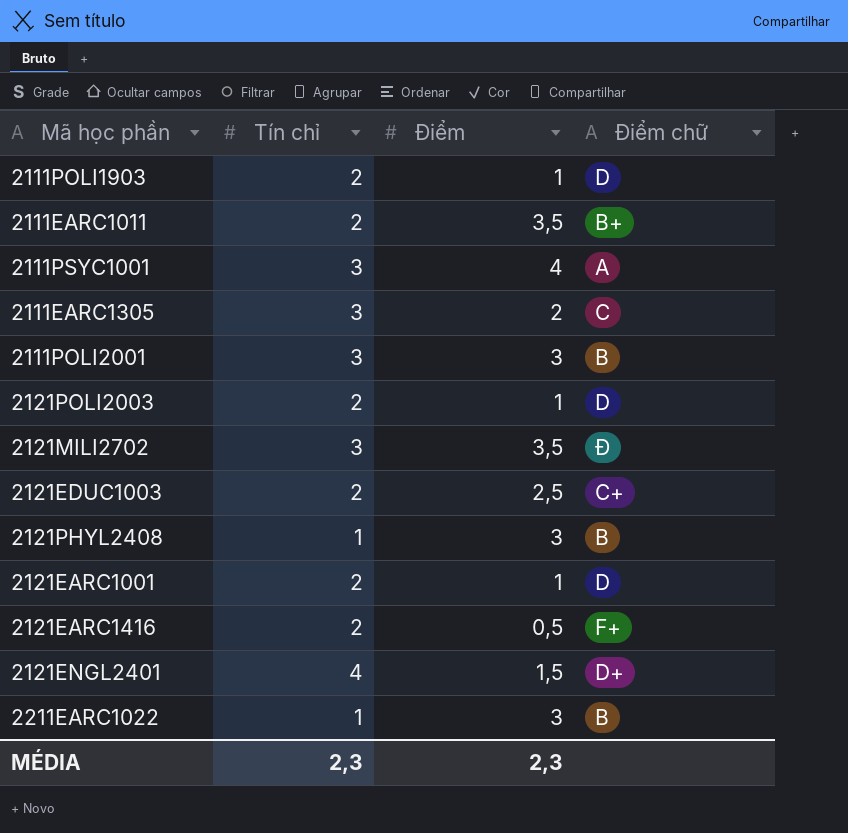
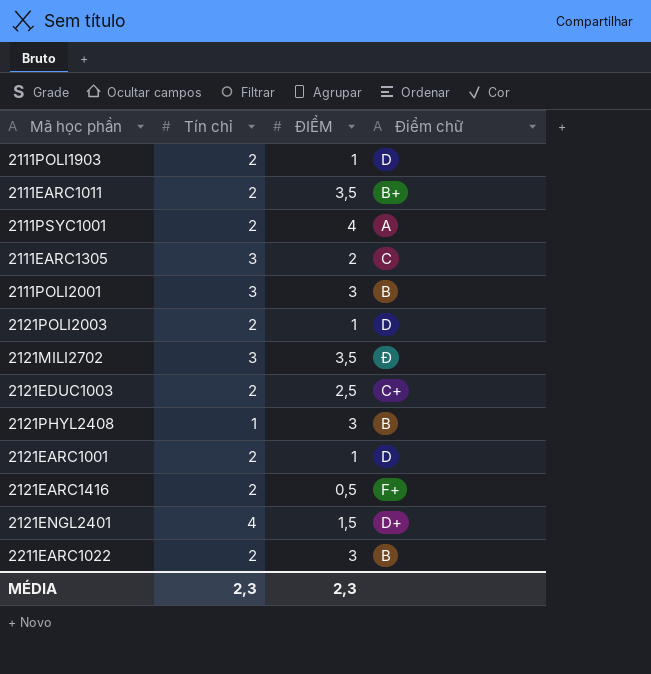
column name: Điểm -> ĐIỂM
2111PSYC1001 | Tín chỉ: 3 -> 2
2211EARC1022 | Tín chỉ: 1 -> 2

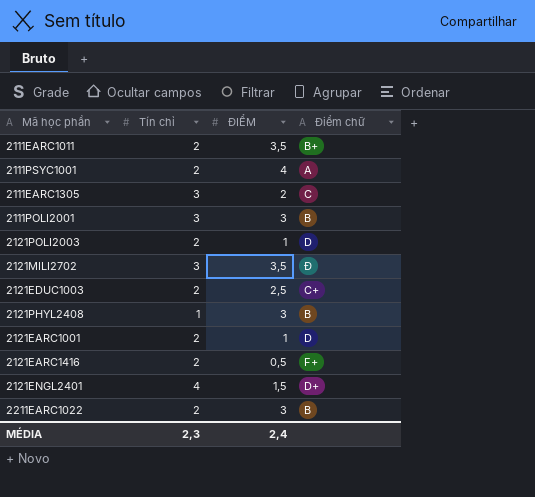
row 2111POLI1903: 2 | 1 | D -> none
MÉDIA | ĐIỂM: 2,3 -> 2,4

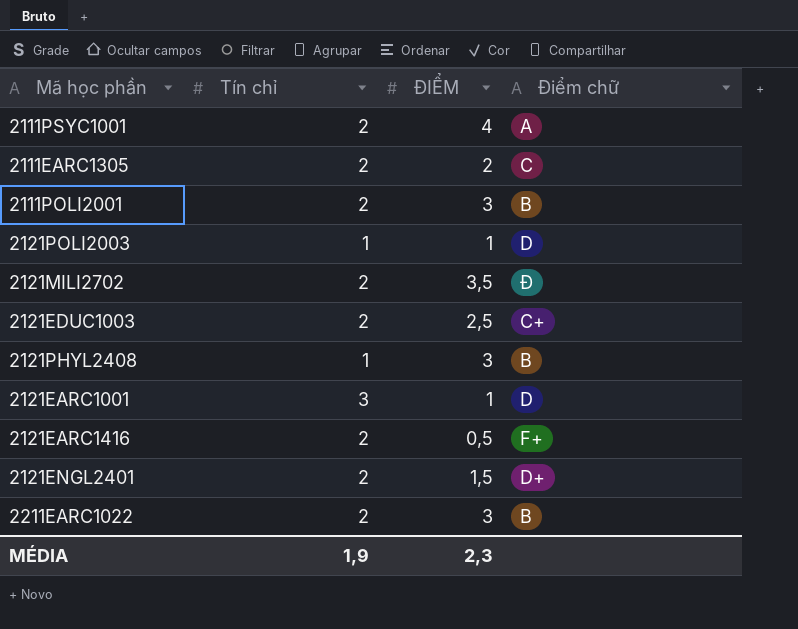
row 2111EARC1011: 2 | 3,5 | B+ -> none
2111EARC1305 | Tín chỉ: 3 -> 2
2111POLI2001 | Tín chỉ: 3 -> 2
2121POLI2003 | Tín chỉ: 2 -> 1
2121MILI2702 | Tín chỉ: 3 -> 2
2121EARC1001 | Tín chỉ: 2 -> 3
2121ENGL2401 | Tín chỉ: 4 -> 2
MÉDIA | Tín chỉ: 2,3 -> 1,9
MÉDIA | ĐIỂM: 2,4 -> 2,3

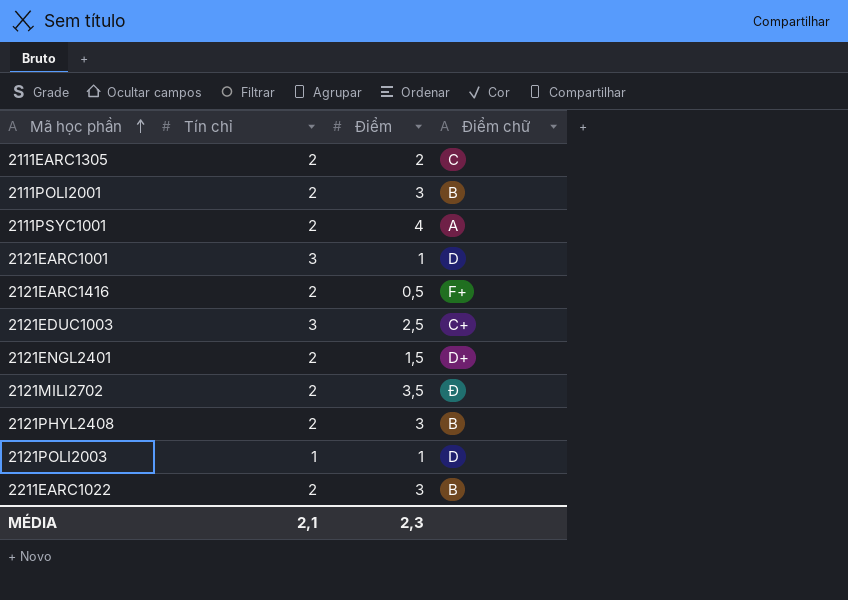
row order: none -> Mã học phần ascending
column name: ĐIỂM -> Điểm
2121EDUC1003 | Tín chỉ: 2 -> 3
2121PHYL2408 | Tín chỉ: 1 -> 2
MÉDIA | Tín chỉ: 1,9 -> 2,1

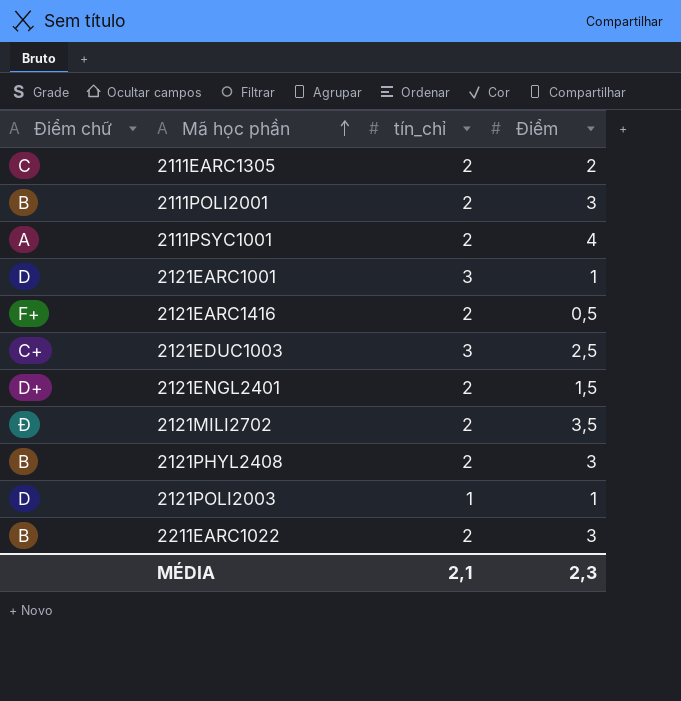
column Điểm chữ | position: 4 -> 1
column name: Tín chỉ -> tín_chỉ

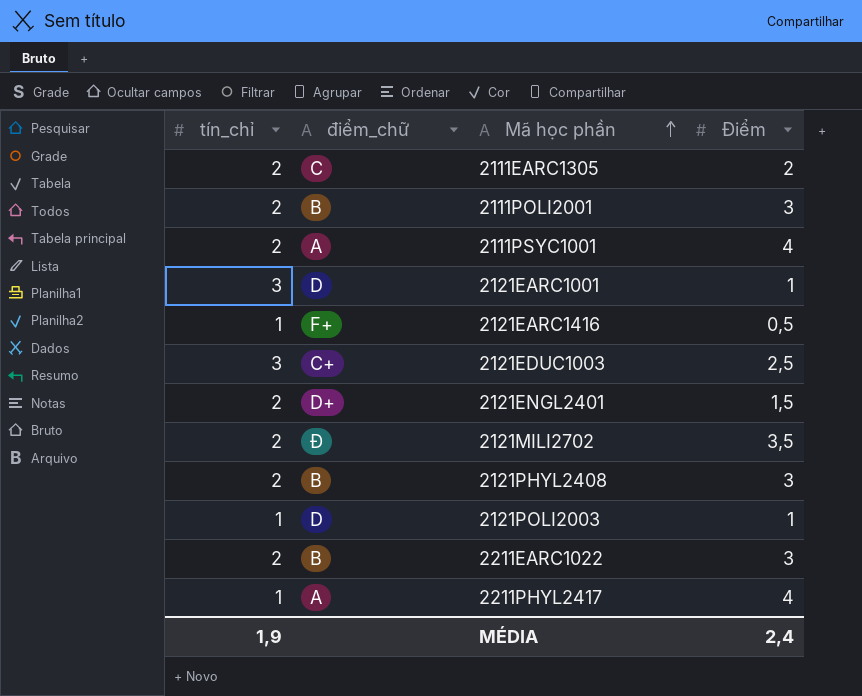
column tín_chỉ | position: 3 -> 1
column name: Điểm chữ -> điểm_chữ
2121EARC1416 | tín_chỉ: 2 -> 1
row 2211PHYL2417: none -> 1 | A | 4
MÉDIA | tín_chỉ: 2,1 -> 1,9
MÉDIA | Điểm: 2,3 -> 2,4

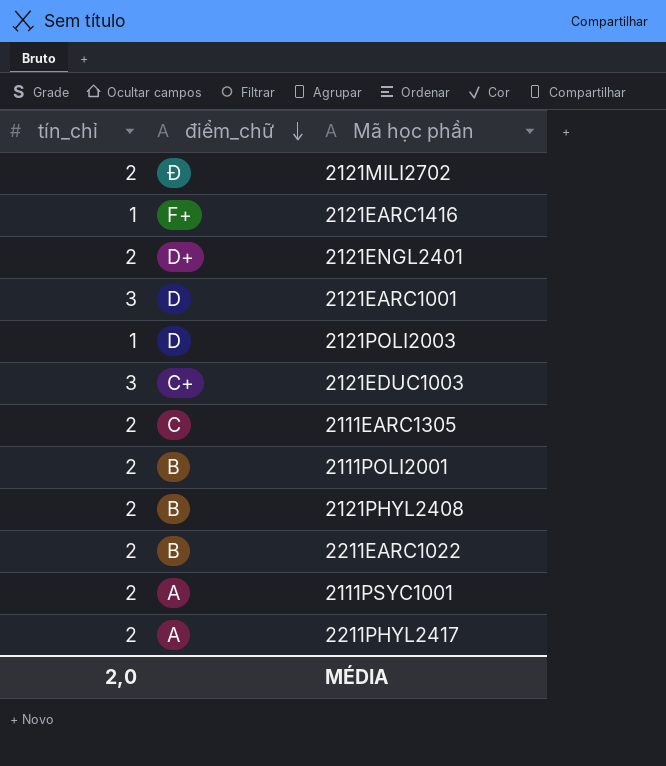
row order: Mã học phần ascending -> điểm_chữ descending
column Điểm | position: 4 -> none
2211PHYL2417 | tín_chỉ: 1 -> 2
MÉDIA | tín_chỉ: 1,9 -> 2,0

